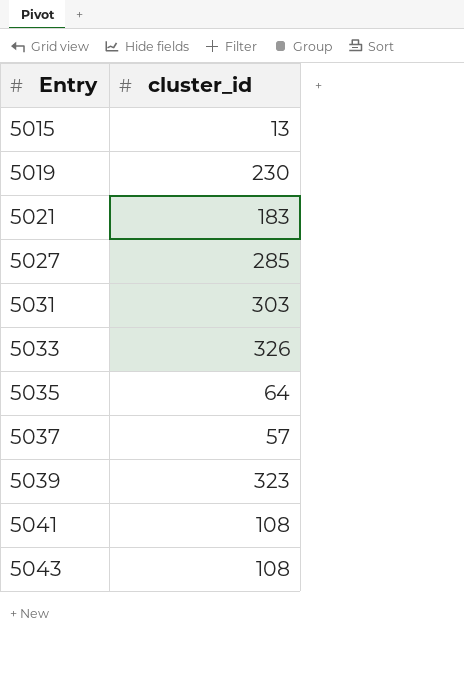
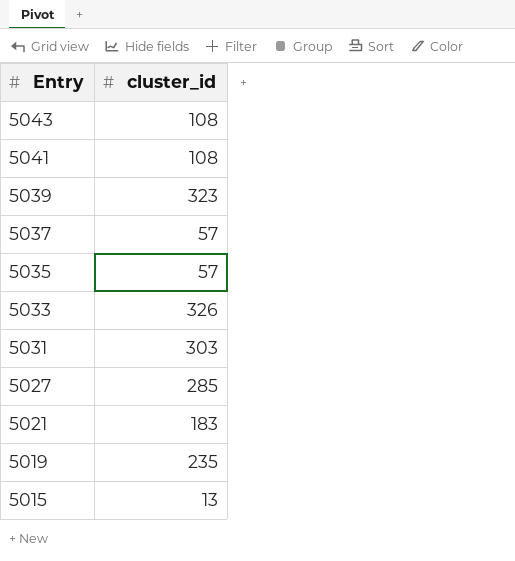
row order: Entry ascending -> Entry descending
5035 | cluster_id: 64 -> 57
5019 | cluster_id: 230 -> 235

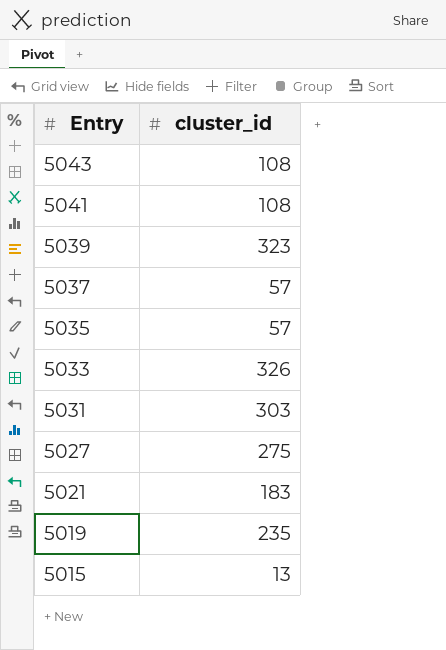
5027 | cluster_id: 285 -> 275

